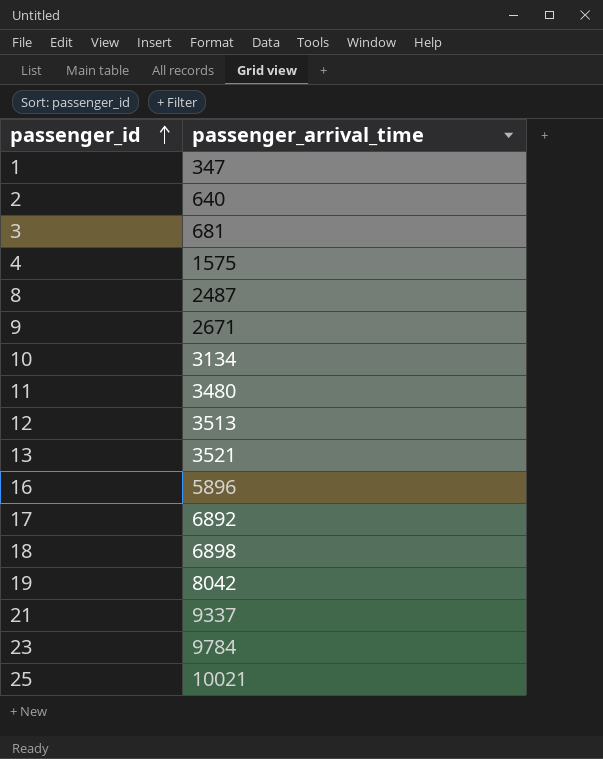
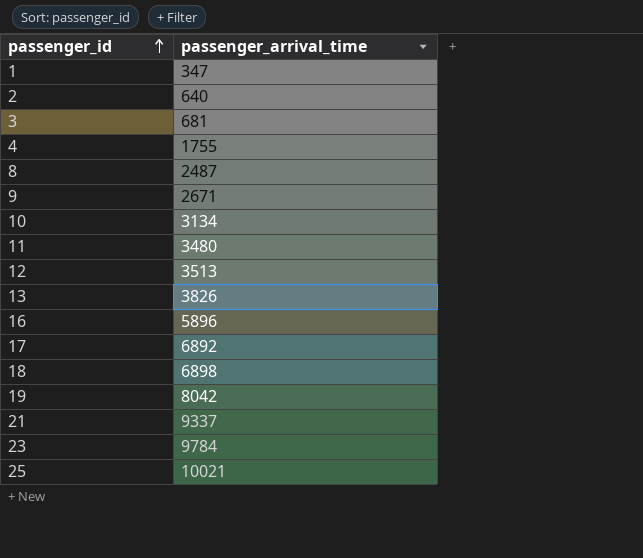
4 | passenger_arrival_time: 1575 -> 1755
13 | passenger_arrival_time: 3521 -> 3826

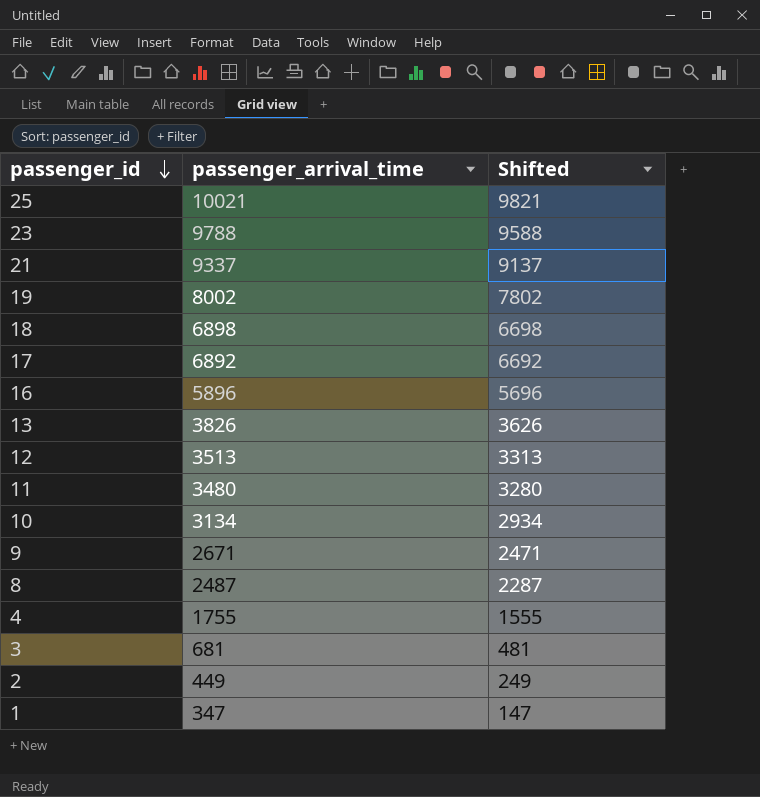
row order: passenger_id ascending -> passenger_id descending
column Shifted | formula: none -> [passenger_arrival_time] - 200
23 | passenger_arrival_time: 9784 -> 9788
19 | passenger_arrival_time: 8042 -> 8002
2 | passenger_arrival_time: 640 -> 449

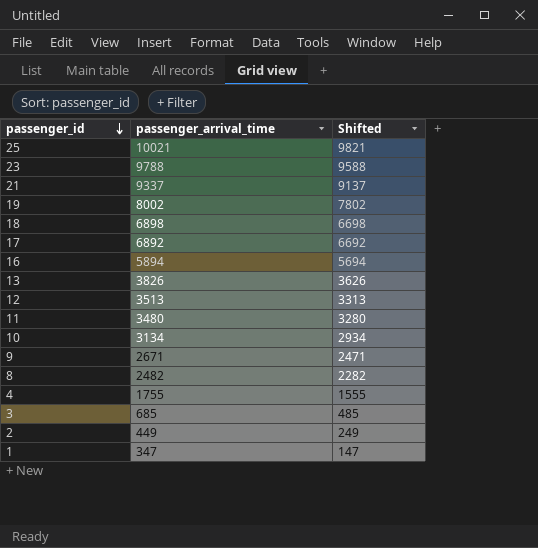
16 | passenger_arrival_time: 5896 -> 5894
16 | Shifted: 5696 -> 5694
8 | passenger_arrival_time: 2487 -> 2482
8 | Shifted: 2287 -> 2282
3 | passenger_arrival_time: 681 -> 685
3 | Shifted: 481 -> 485

